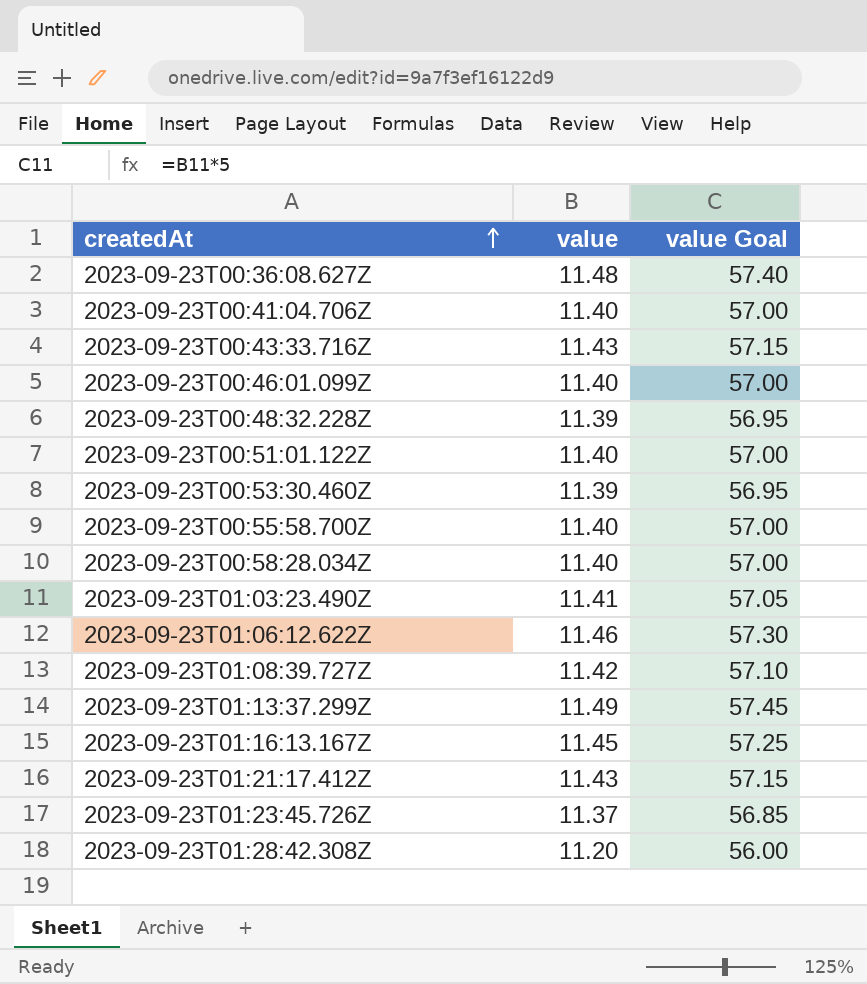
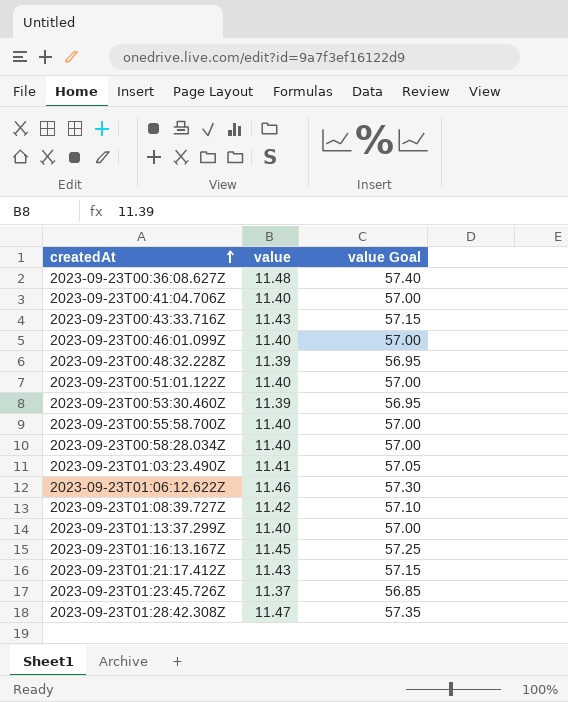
2023-09-23T01:13:37.299Z | value: 11.49 -> 11.40
2023-09-23T01:13:37.299Z | value Goal: 57.45 -> 57.00
2023-09-23T01:28:42.308Z | value: 11.20 -> 11.47
2023-09-23T01:28:42.308Z | value Goal: 56.00 -> 57.35

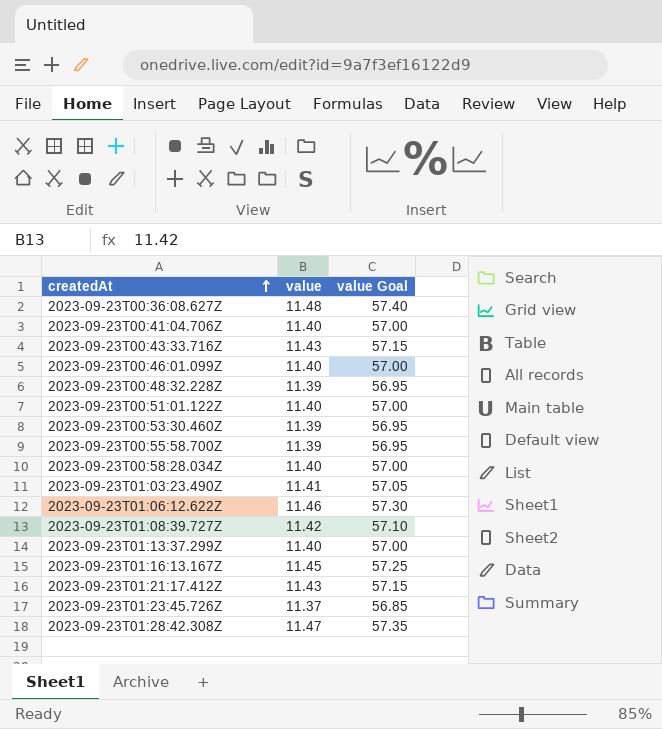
2023-09-23T00:55:58.700Z | value: 11.40 -> 11.39
2023-09-23T00:55:58.700Z | value Goal: 57.00 -> 56.95

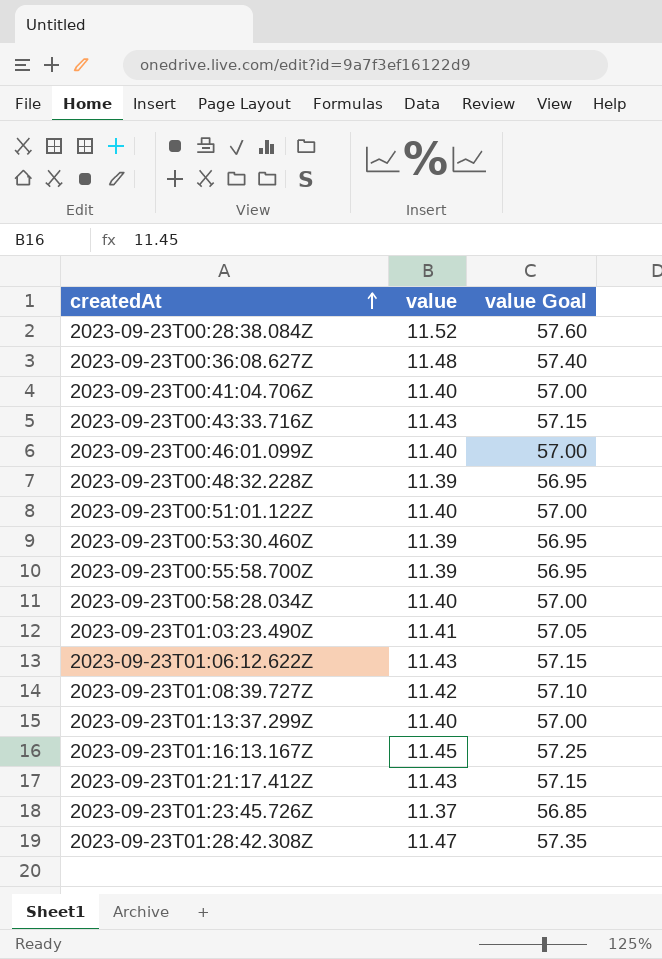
row 2023-09-23T00:28:38.084Z: none -> 11.52 | 57.60
2023-09-23T01:06:12.622Z | value: 11.46 -> 11.43
2023-09-23T01:06:12.622Z | value Goal: 57.30 -> 57.15

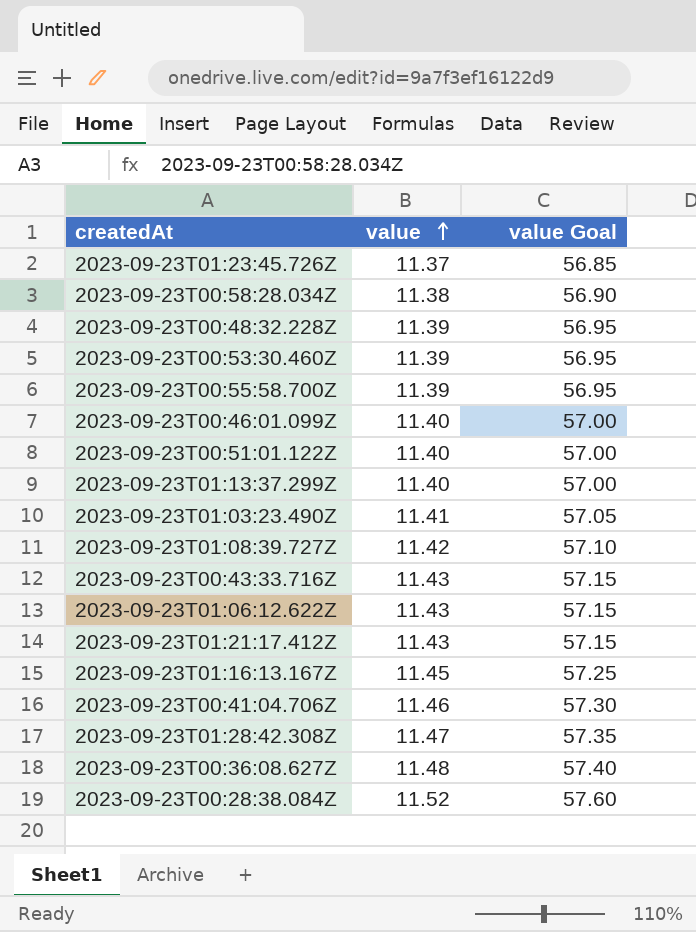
row order: createdAt ascending -> value ascending
2023-09-23T00:58:28.034Z | value: 11.40 -> 11.38
2023-09-23T00:58:28.034Z | value Goal: 57.00 -> 56.90
2023-09-23T00:41:04.706Z | value: 11.40 -> 11.46
2023-09-23T00:41:04.706Z | value Goal: 57.00 -> 57.30

